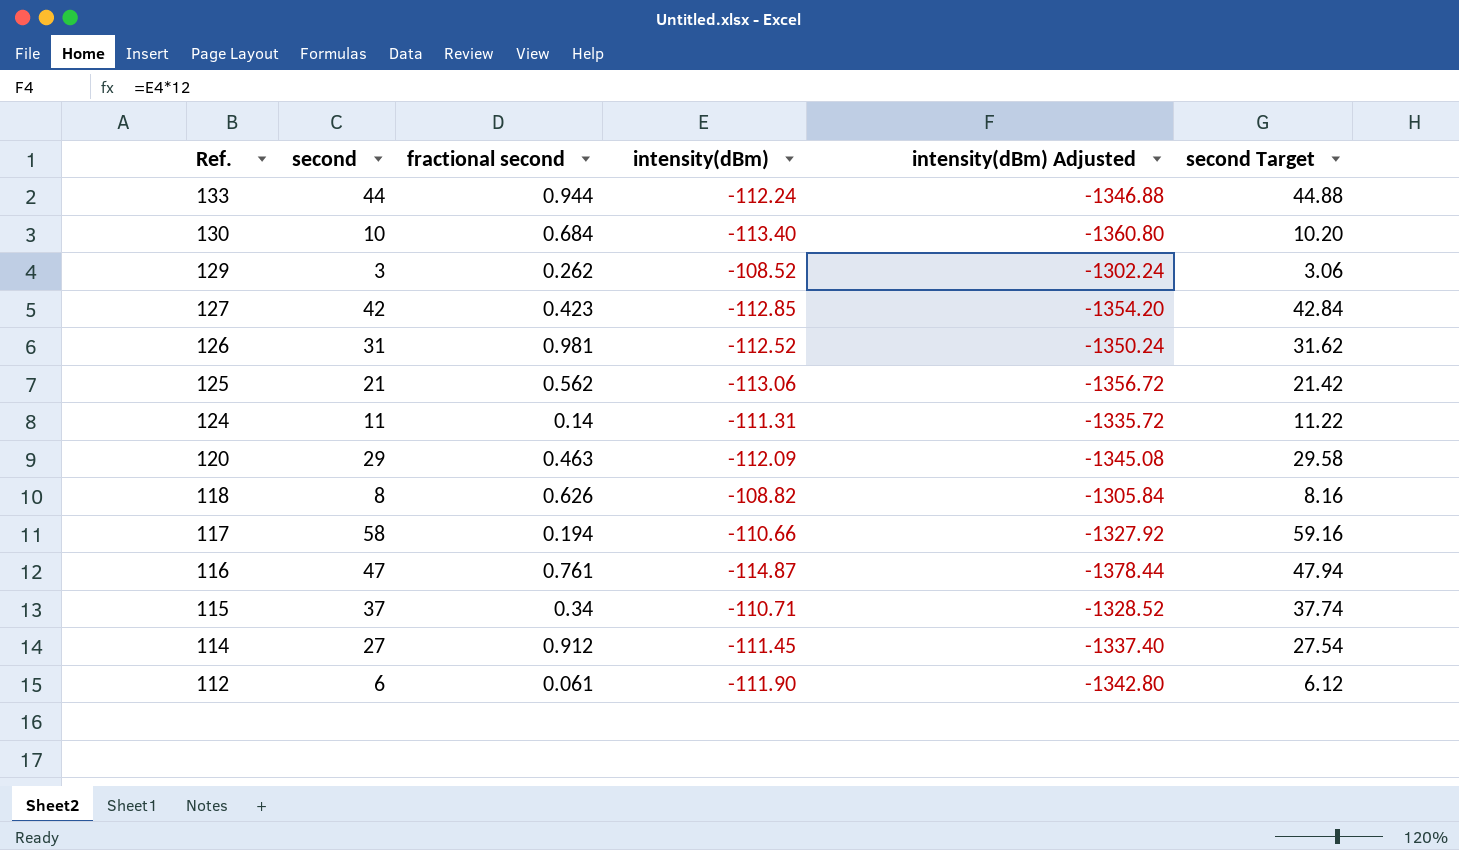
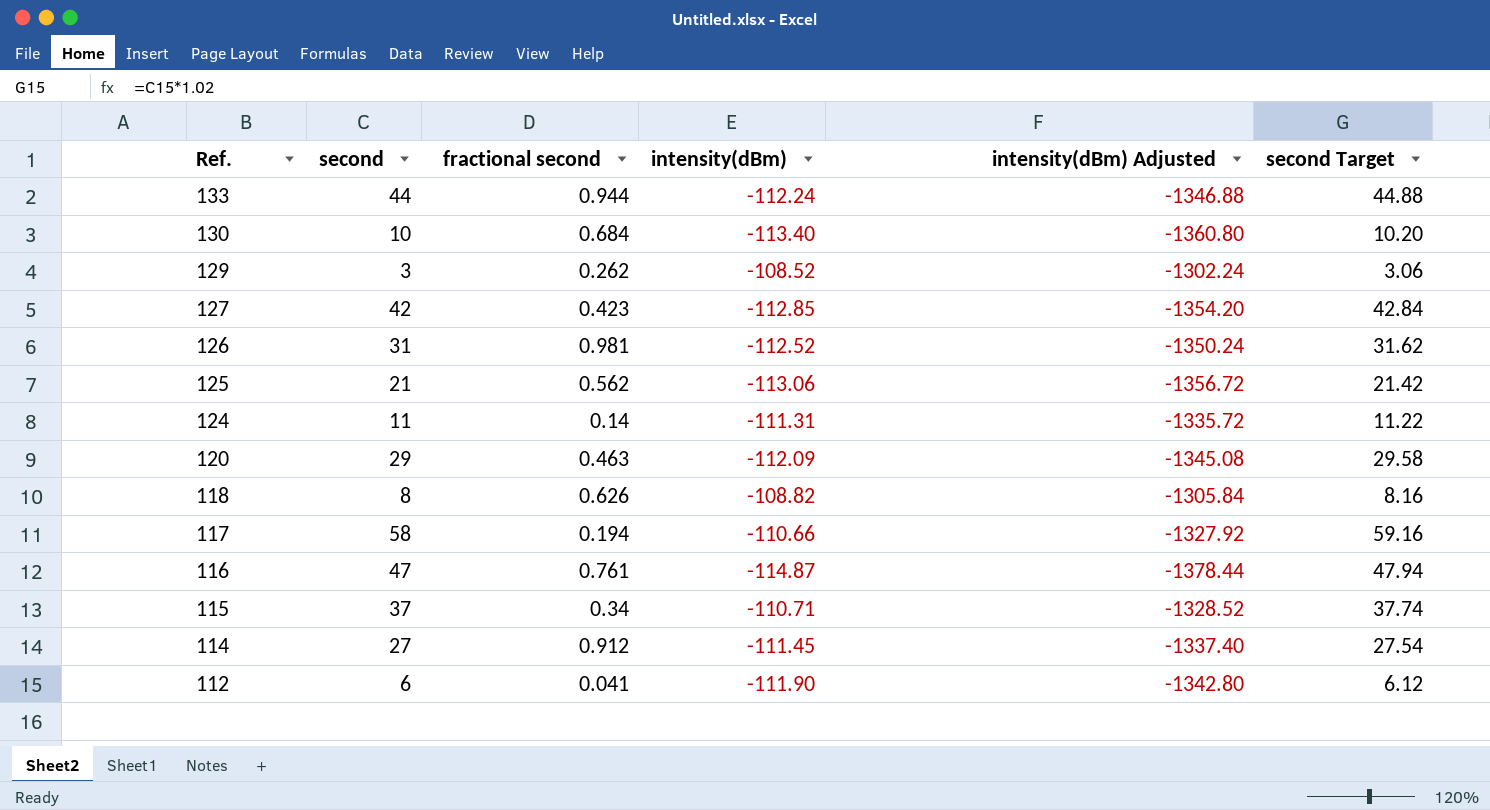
112 | fractional second: 0.061 -> 0.041

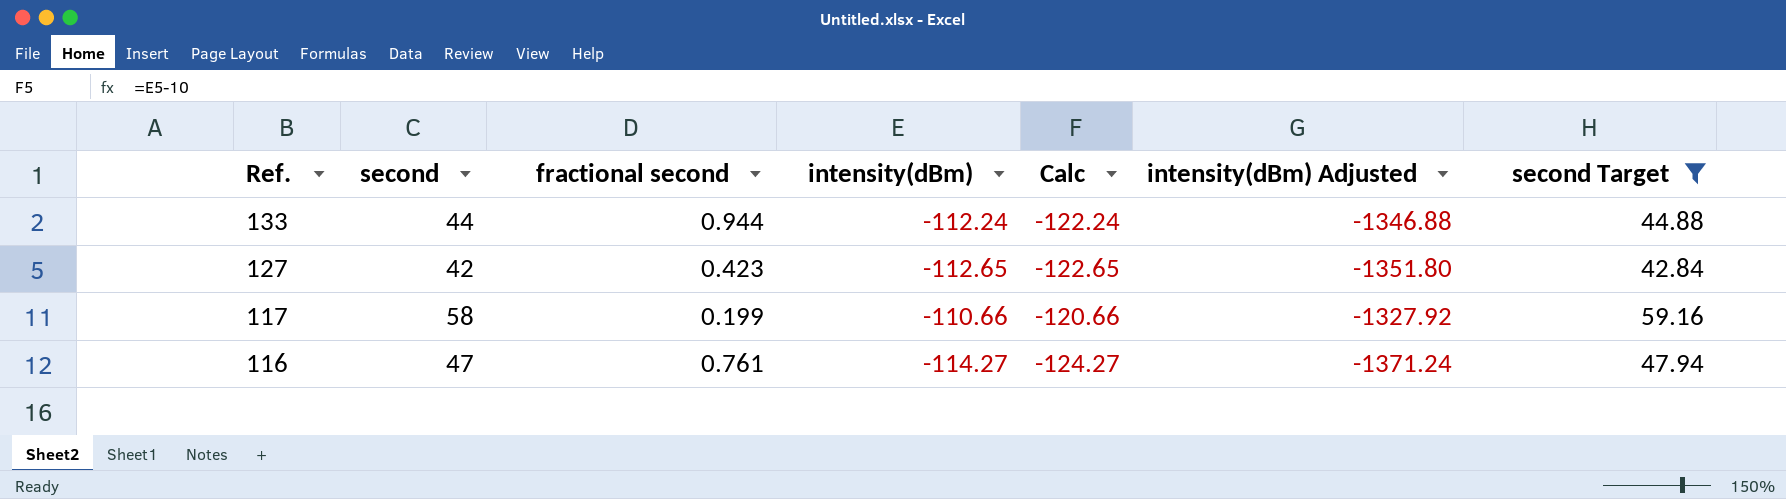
filter: none -> second Target >= 42.84
column Calc | formula: none -> [intensity(dBm)] - 10
127 | intensity(dBm): -112.85 -> -112.65
127 | intensity(dBm) Adjusted: -1354.20 -> -1351.80
117 | fractional second: 0.194 -> 0.199
116 | intensity(dBm): -114.87 -> -114.27
116 | intensity(dBm) Adjusted: -1378.44 -> -1371.24

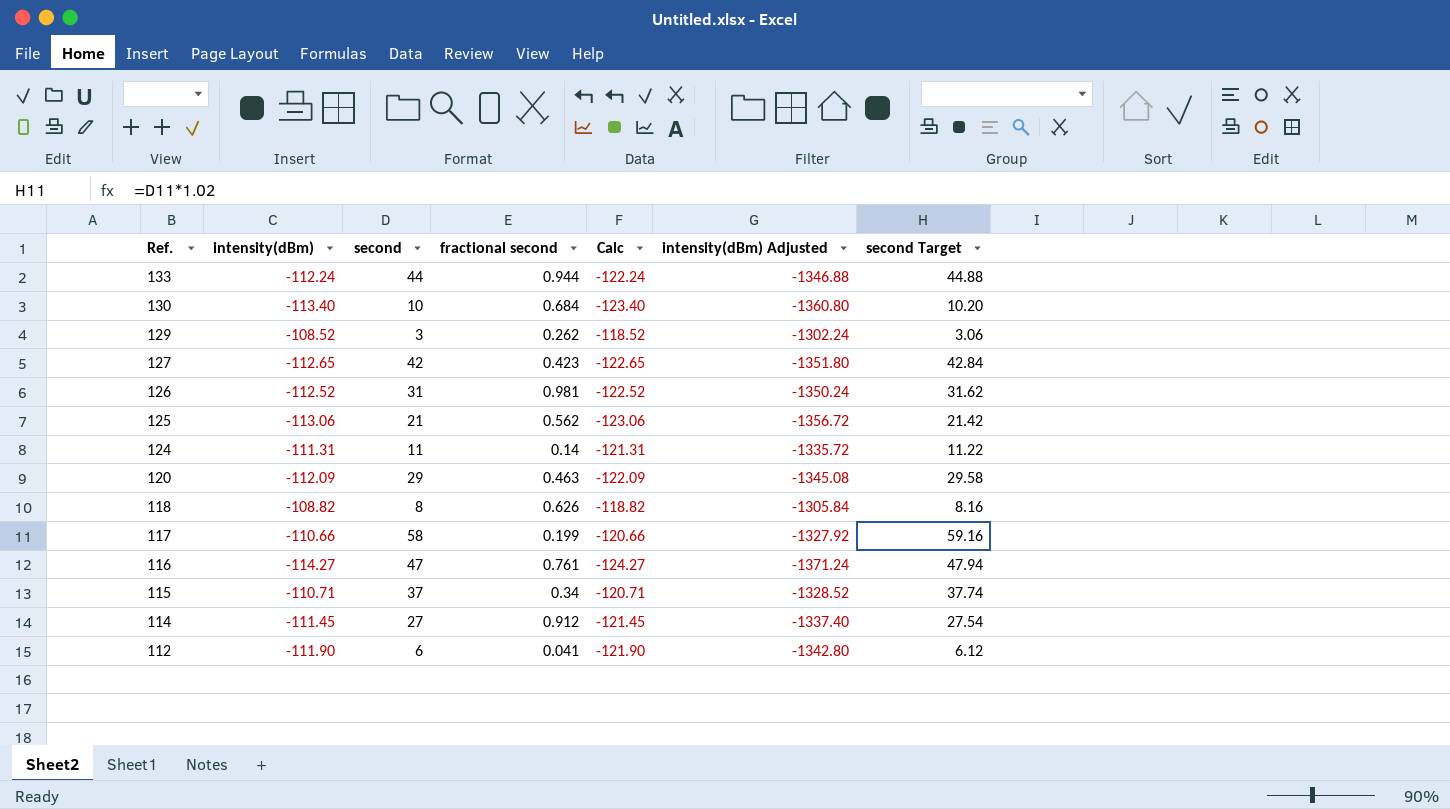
filter: second Target >= 42.84 -> none
column intensity(dBm) | position: 4 -> 2

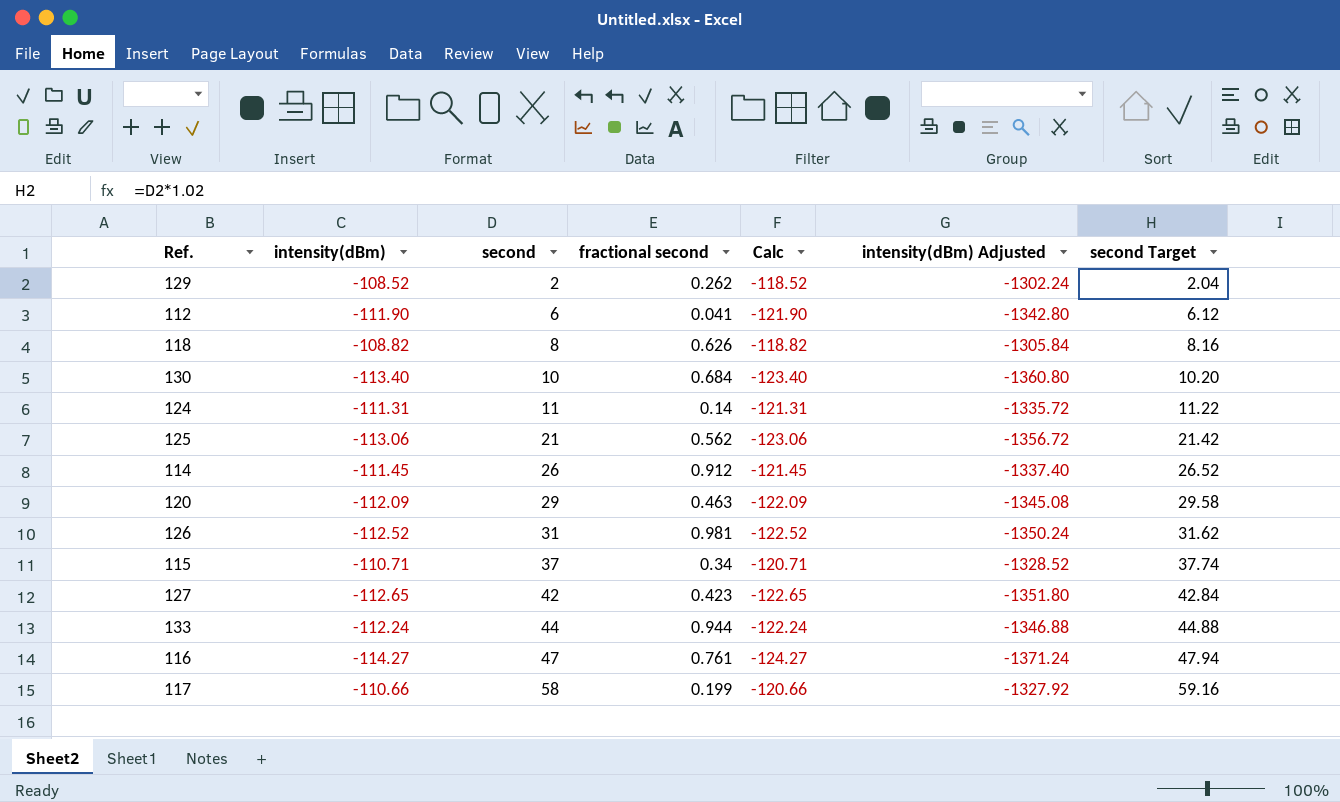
row order: Ref. descending -> second ascending
129 | second: 3 -> 2
129 | second Target: 3.06 -> 2.04
114 | second: 27 -> 26
114 | second Target: 27.54 -> 26.52

